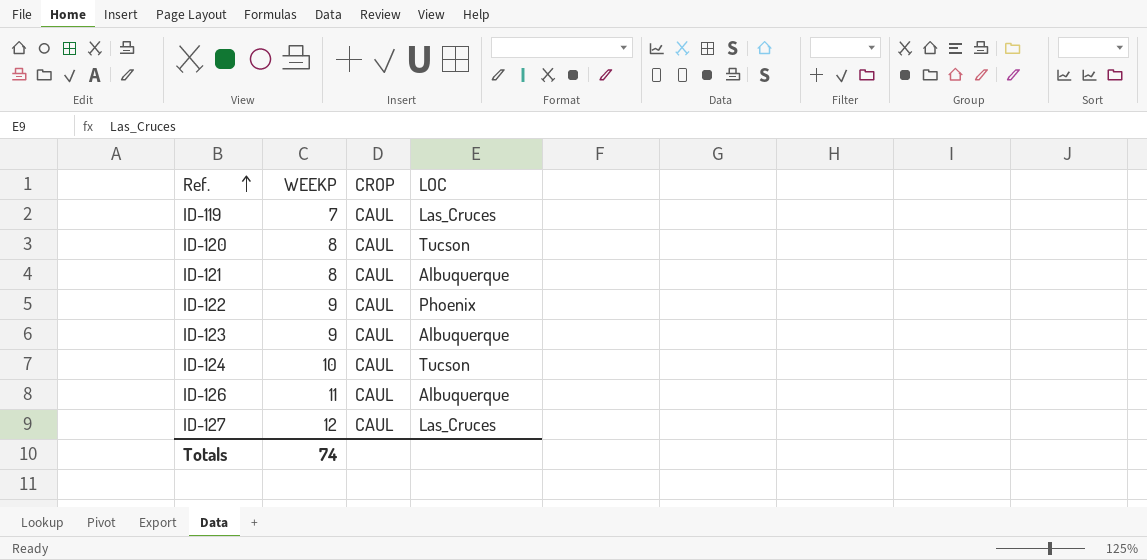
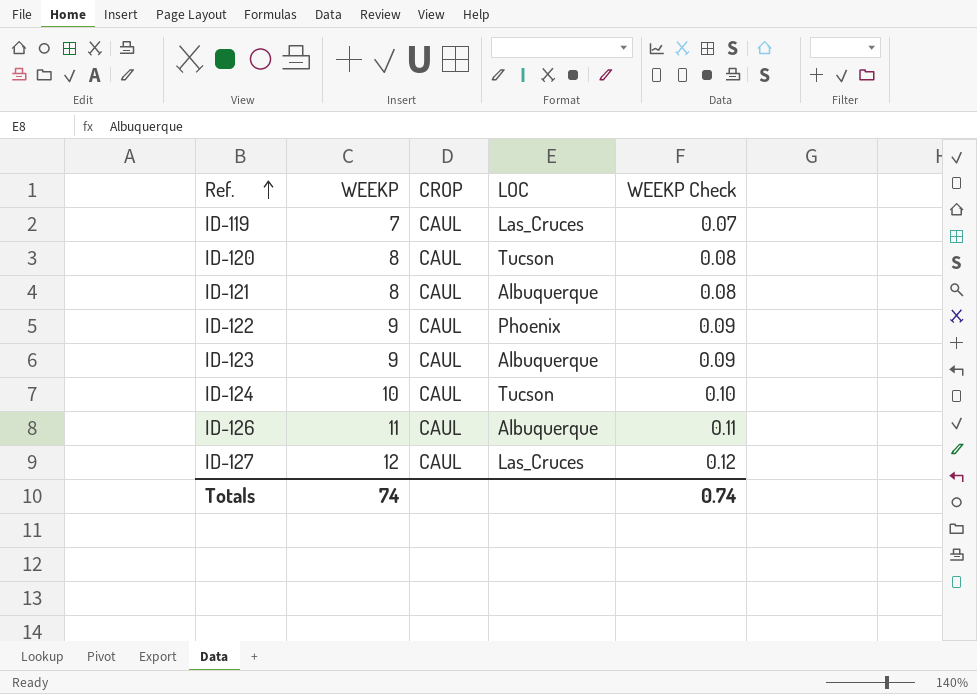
column WEEKP Check | formula: none -> [WEEKP] * 0.01

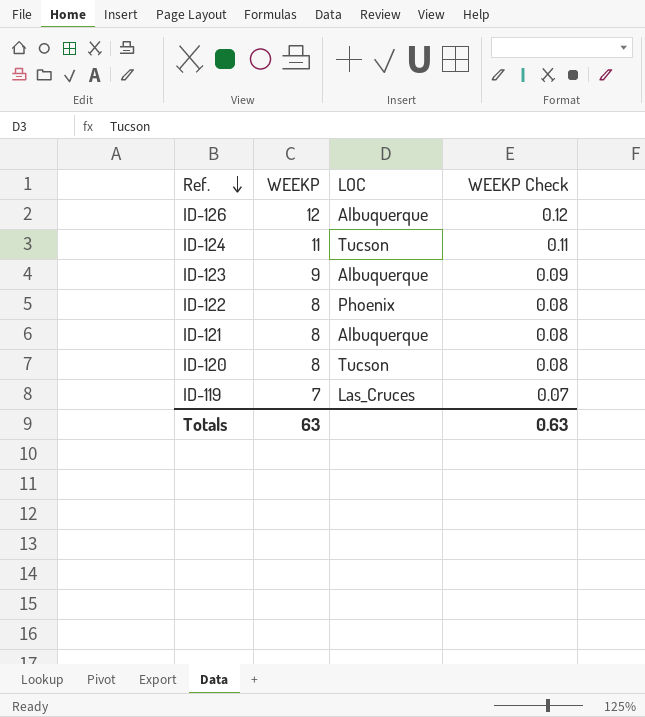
row order: Ref. ascending -> Ref. descending
column CROP | position: 3 -> none
row ID-127: 12 | CAUL | Las_Cruces | 0.12 -> none
ID-126 | WEEKP: 11 -> 12
ID-126 | WEEKP Check: 0.11 -> 0.12
ID-124 | WEEKP: 10 -> 11
ID-124 | WEEKP Check: 0.10 -> 0.11
ID-122 | WEEKP: 9 -> 8
ID-122 | WEEKP Check: 0.09 -> 0.08
Totals | WEEKP: 74 -> 63
Totals | WEEKP Check: 0.74 -> 0.63

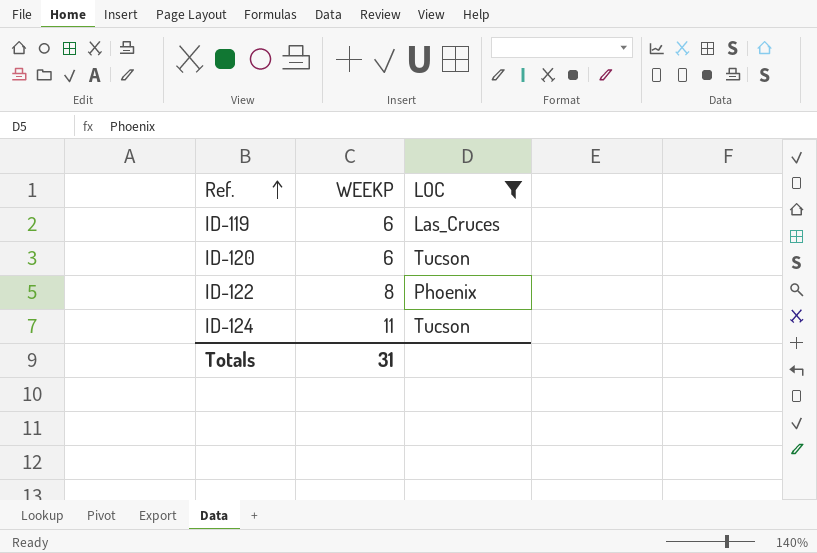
filter: none -> LOC != Albuquerque
row order: Ref. descending -> Ref. ascending
column WEEKP Check | formula: [WEEKP] * 0.01 -> none
ID-119 | WEEKP: 7 -> 6
ID-120 | WEEKP: 8 -> 6
Totals | WEEKP: 63 -> 31

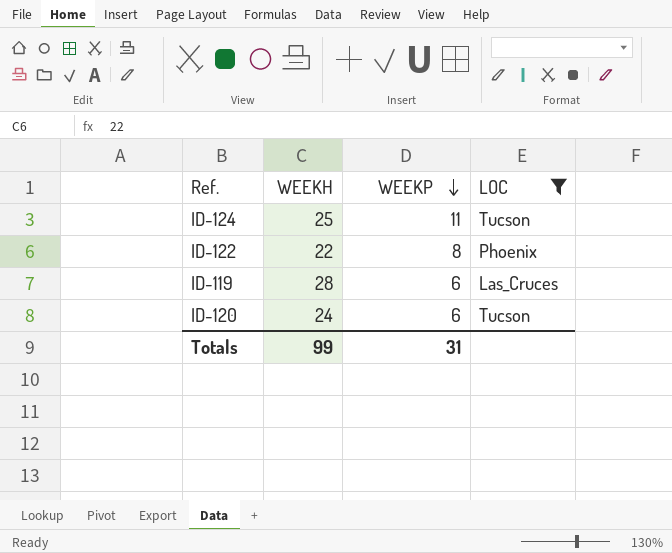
row order: Ref. ascending -> WEEKP descending
column WEEKH | position: none -> 2

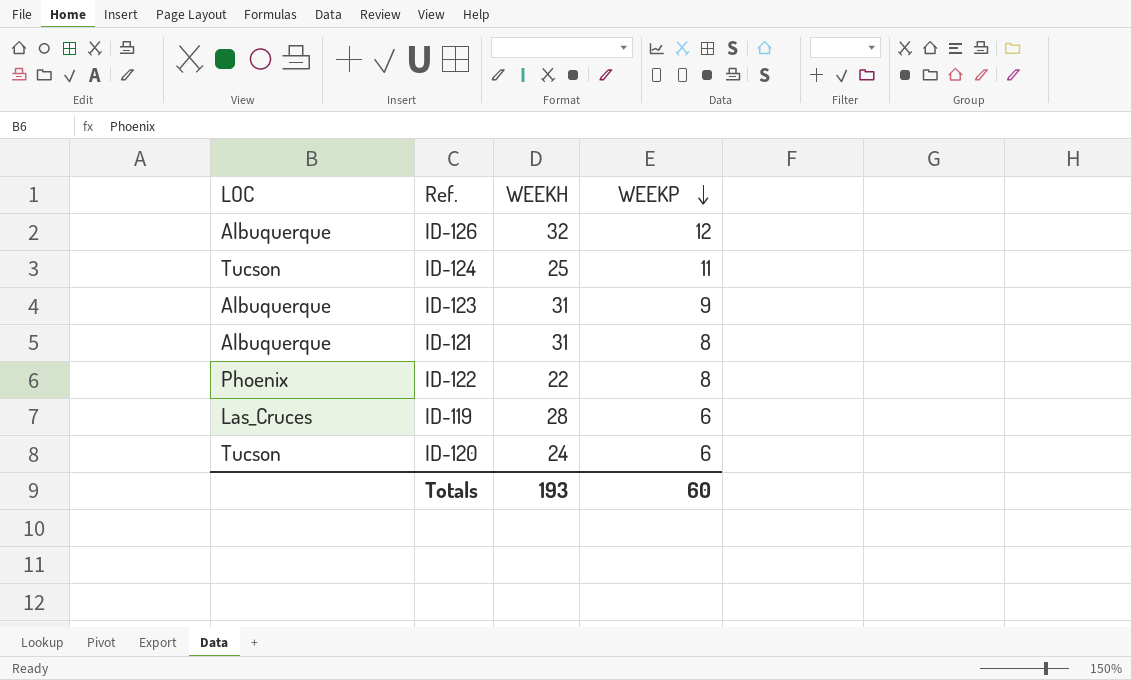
filter: LOC != Albuquerque -> none
column LOC | position: 4 -> 1
Totals | WEEKH: 99 -> 193
Totals | WEEKP: 31 -> 60

